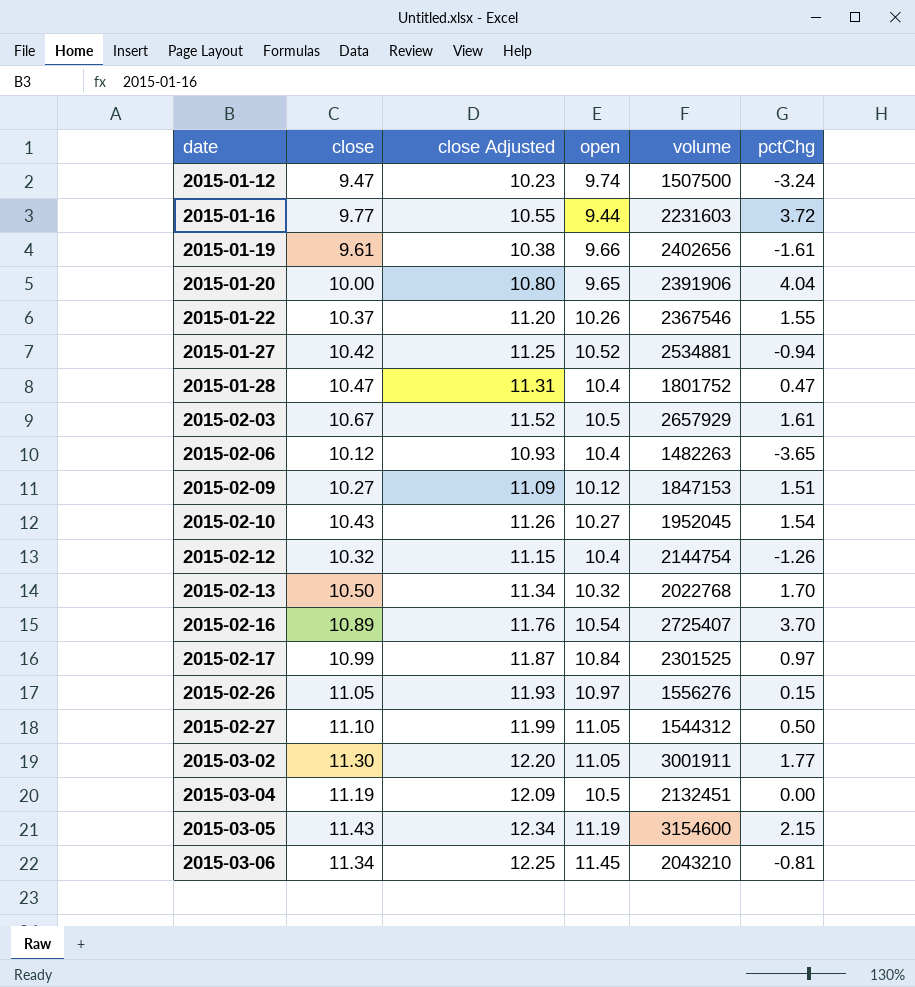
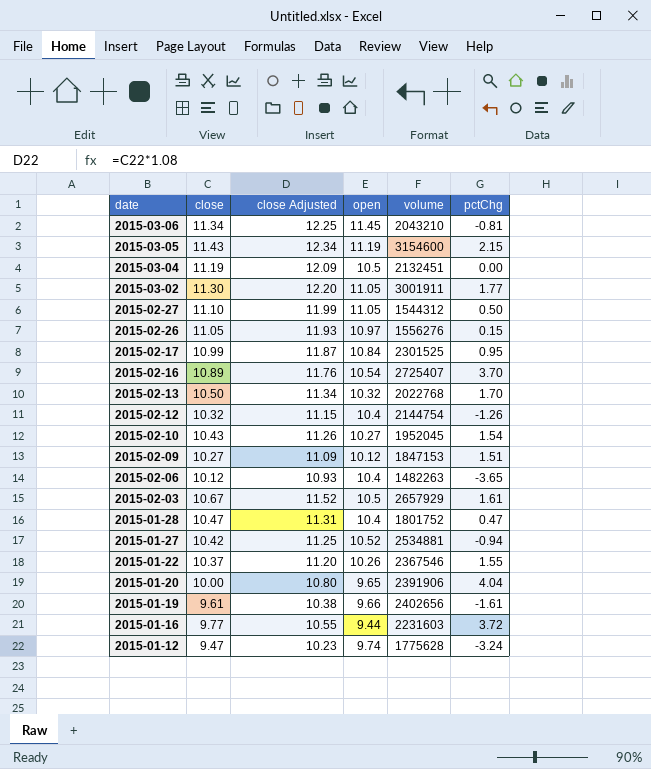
row order: date ascending -> date descending
2015-02-17 | pctChg: 0.97 -> 0.95
2015-01-12 | volume: 1507500 -> 1775628

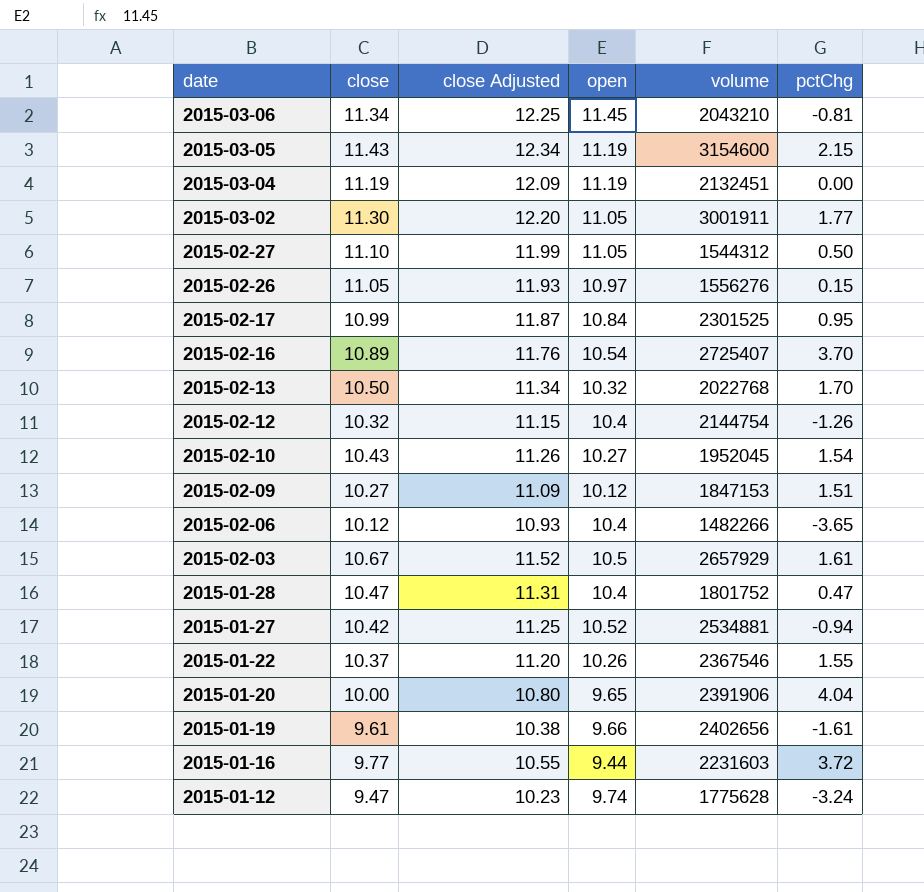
2015-03-04 | open: 10.5 -> 11.19
2015-02-06 | volume: 1482263 -> 1482266

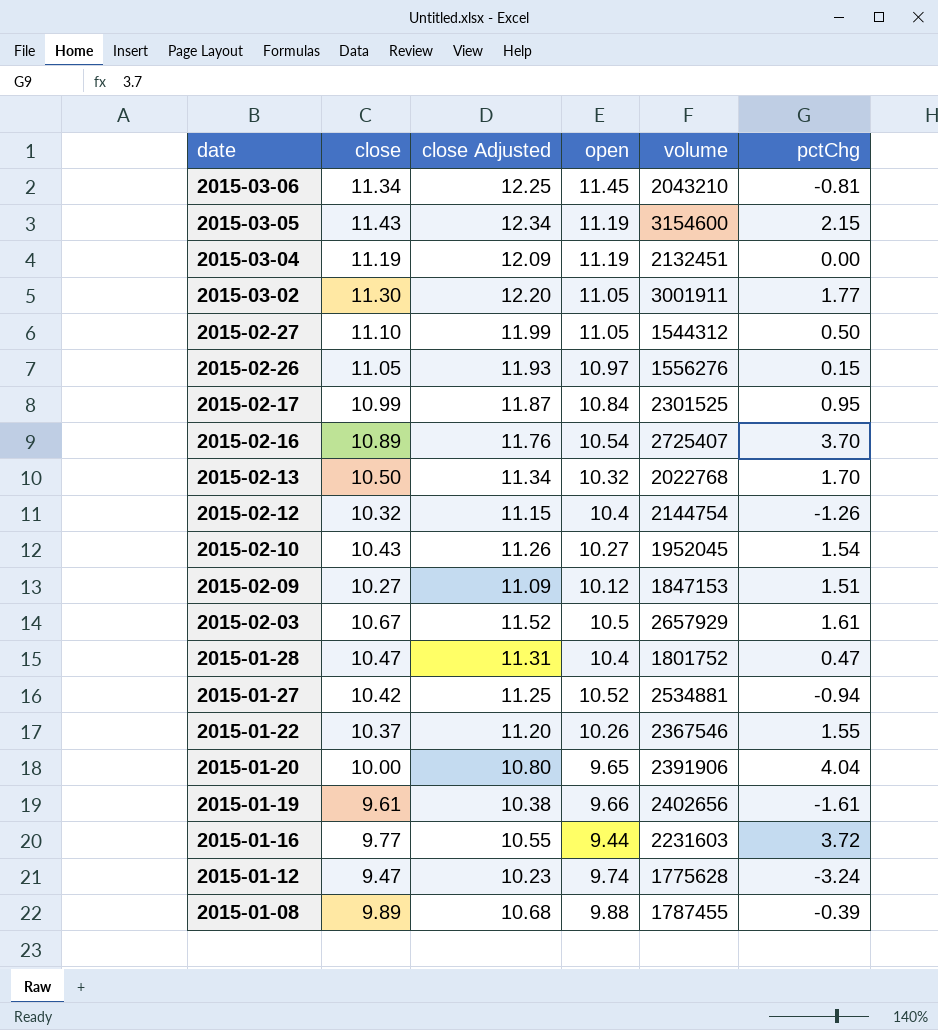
row 2015-02-06: 10.12 | 10.93 | 10.4 | 1482266 | -3.65 -> none
row 2015-01-08: none -> 9.89 | 10.68 | 9.88 | 1787455 | -0.39

